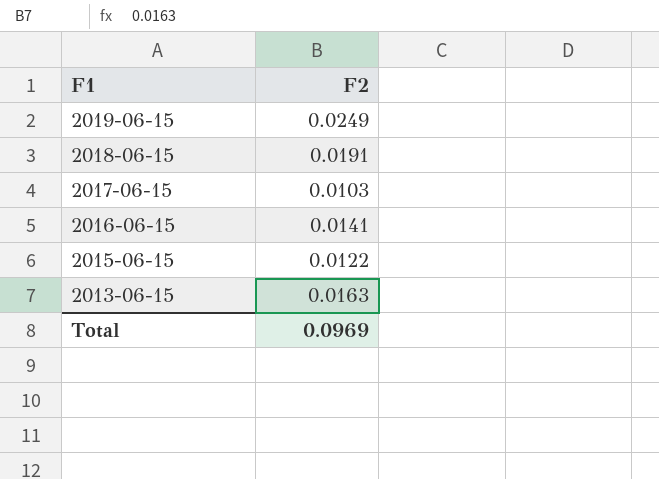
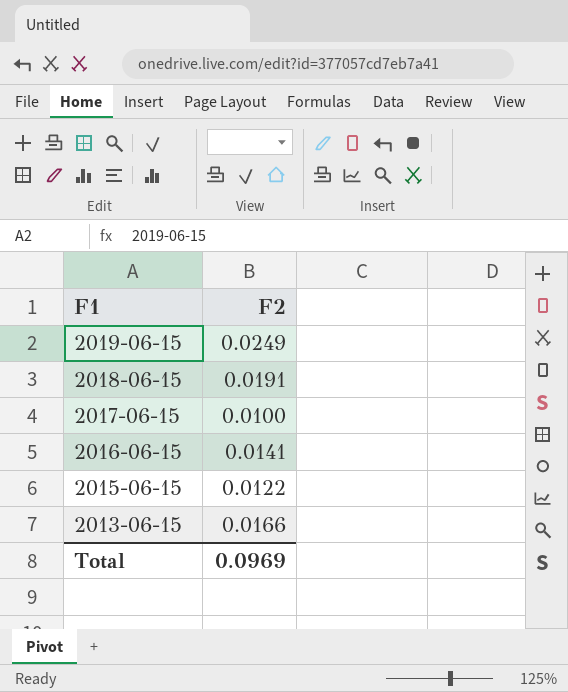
2017-06-15 | F2: 0.0103 -> 0.0100
2013-06-15 | F2: 0.0163 -> 0.0166

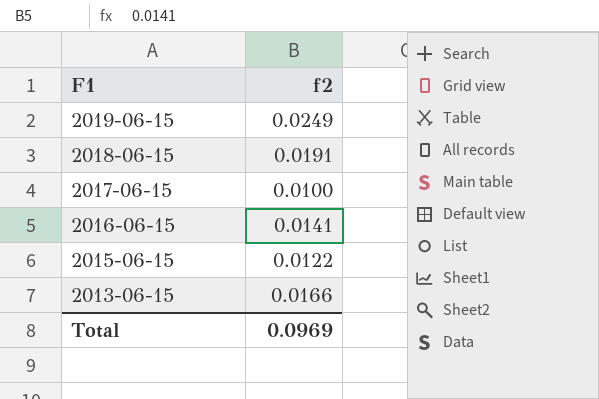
column name: F2 -> f2

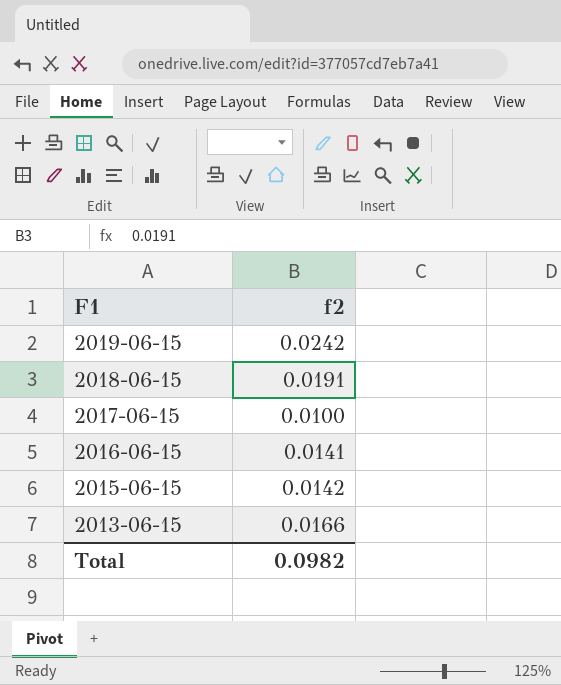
2019-06-15 | f2: 0.0249 -> 0.0242
2015-06-15 | f2: 0.0122 -> 0.0142
Total | f2: 0.0969 -> 0.0982

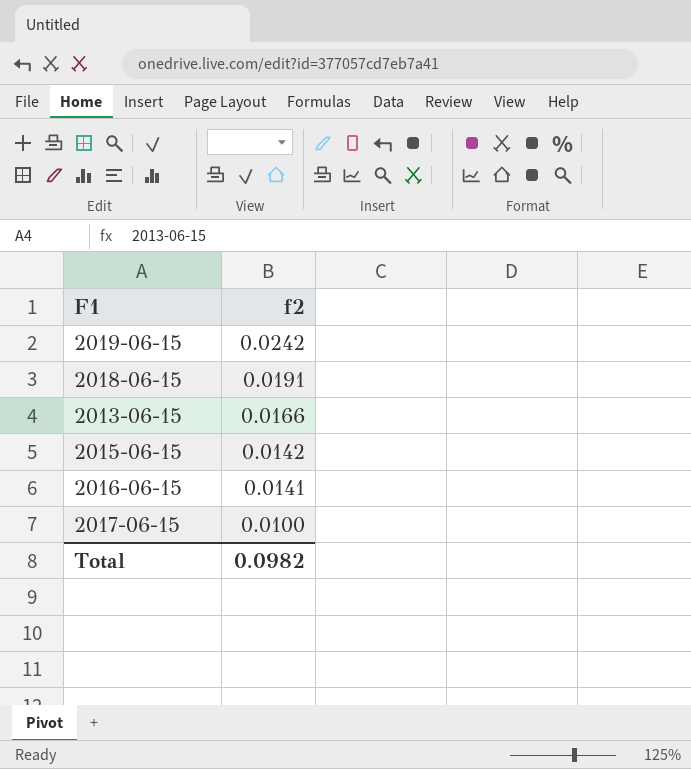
row order: F1 descending -> f2 descending

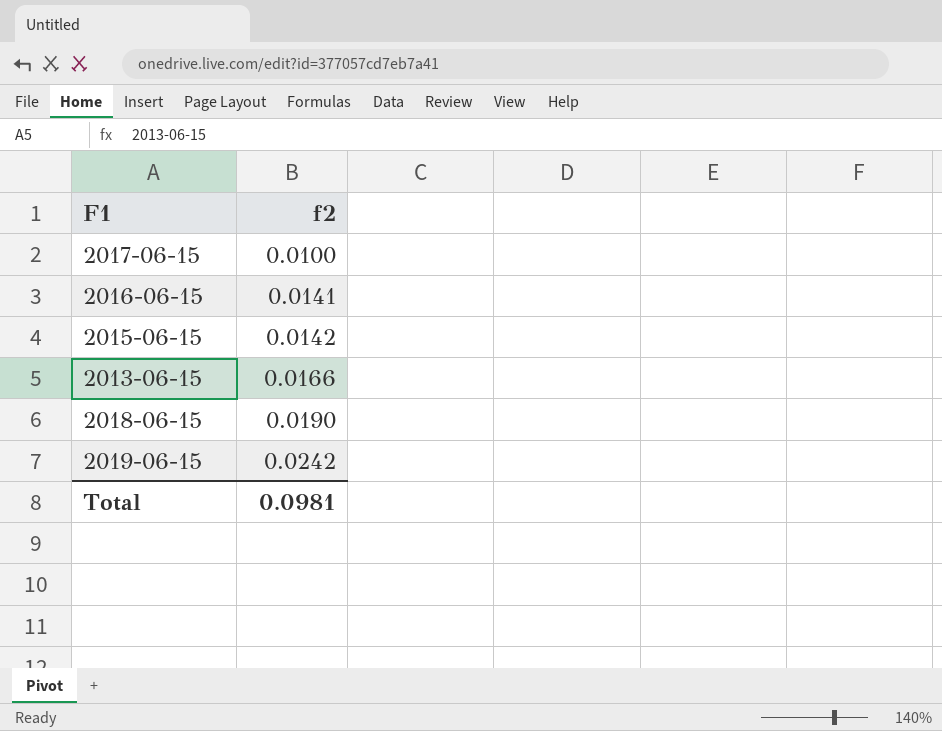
row order: f2 descending -> f2 ascending
2018-06-15 | f2: 0.0191 -> 0.0190
Total | f2: 0.0982 -> 0.0981

